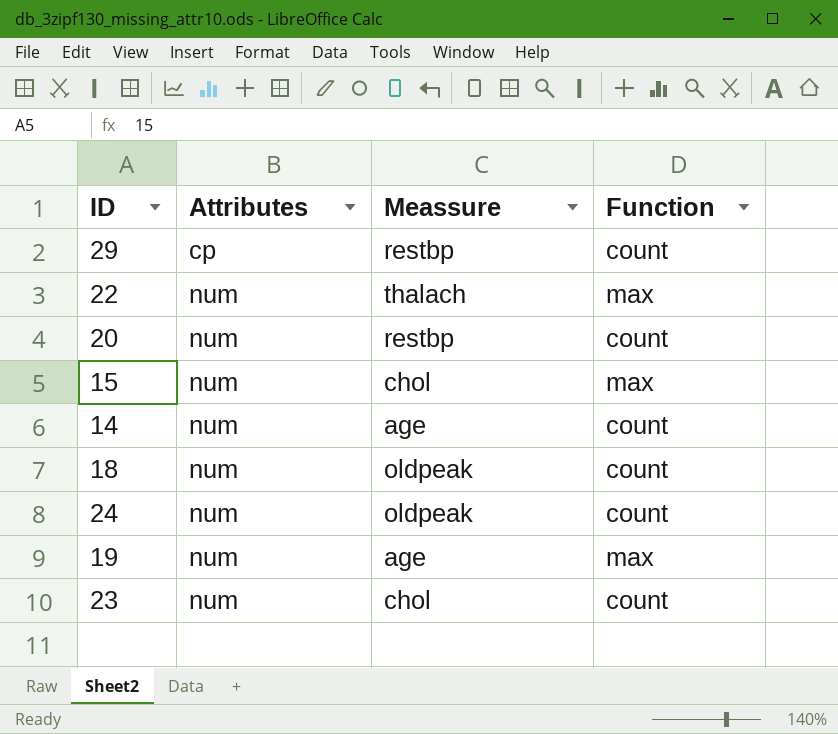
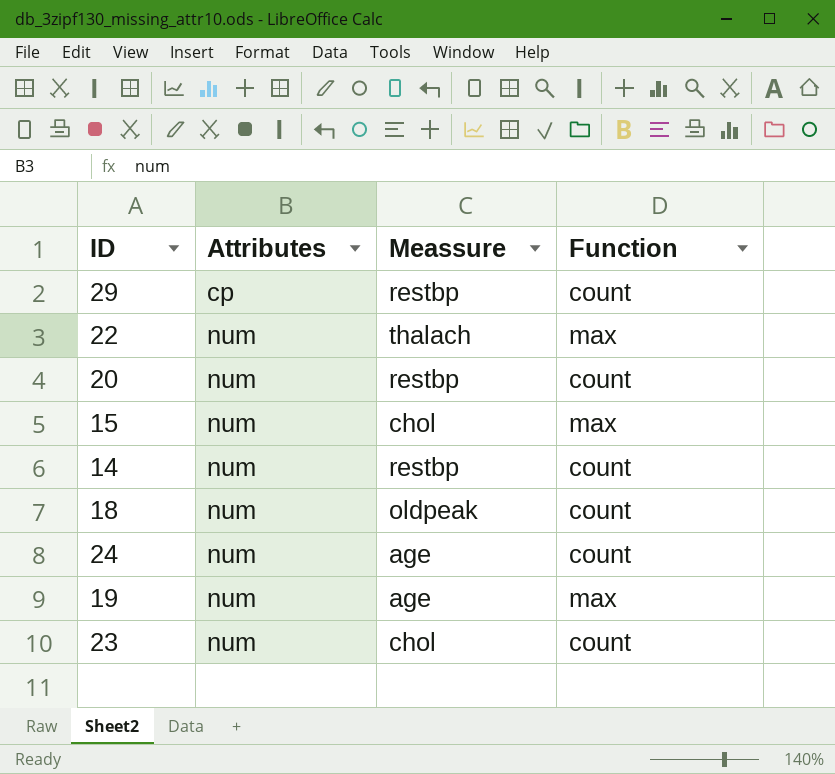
14 | Meassure: age -> restbp
24 | Meassure: oldpeak -> age

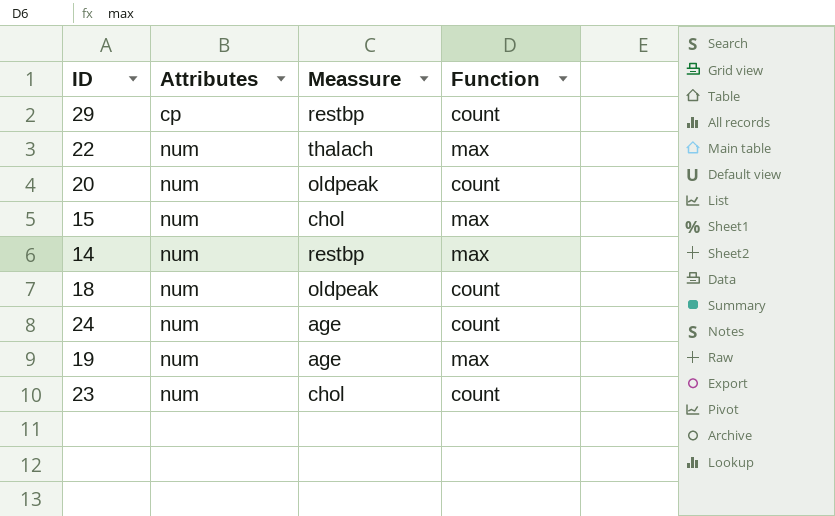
20 | Meassure: restbp -> oldpeak
14 | Function: count -> max

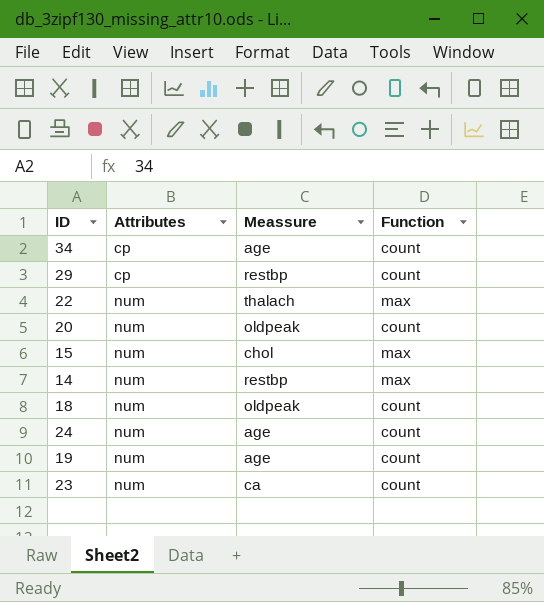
row 34: none -> cp | age | count
19 | Function: max -> count
23 | Meassure: chol -> ca

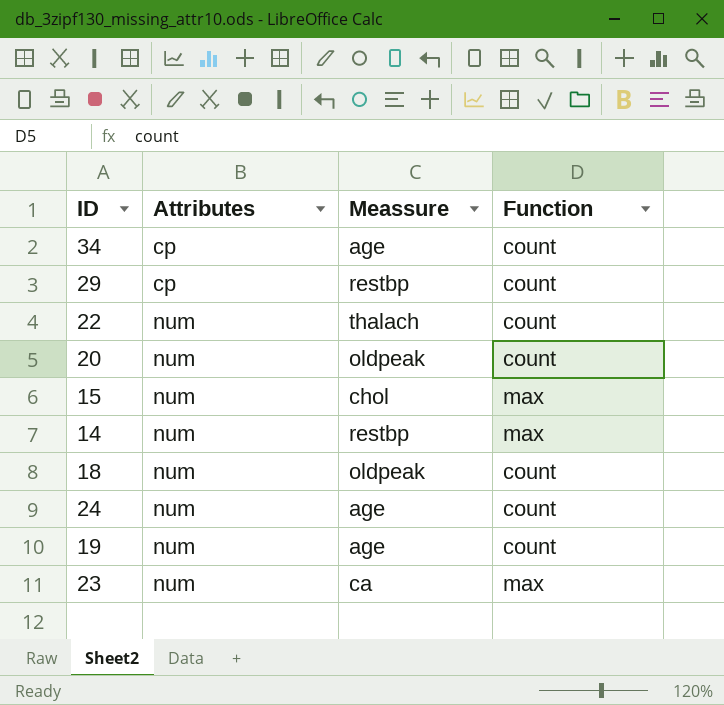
22 | Function: max -> count
23 | Function: count -> max

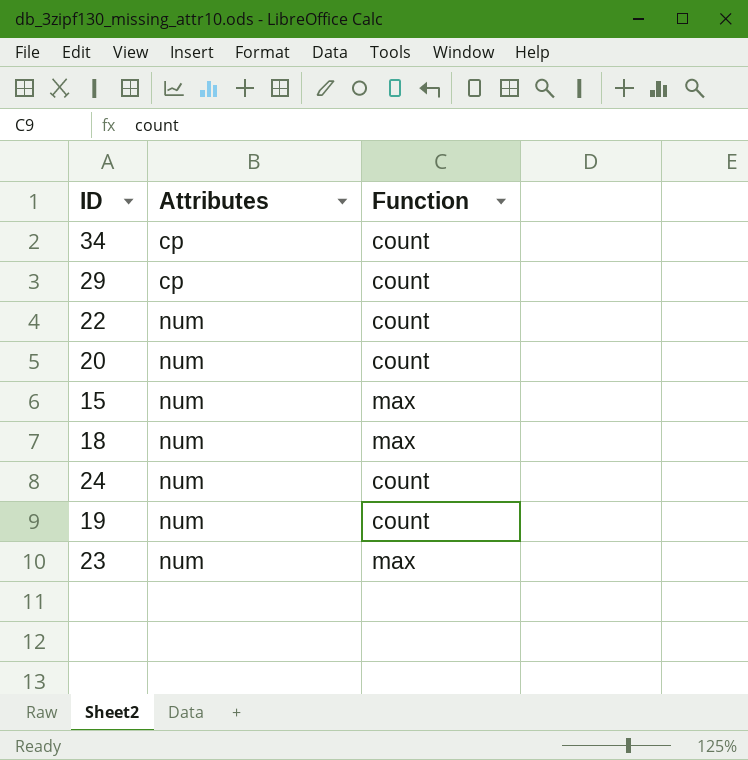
column Meassure | position: 3 -> none
row 14: num | restbp | max -> none
18 | Function: count -> max

